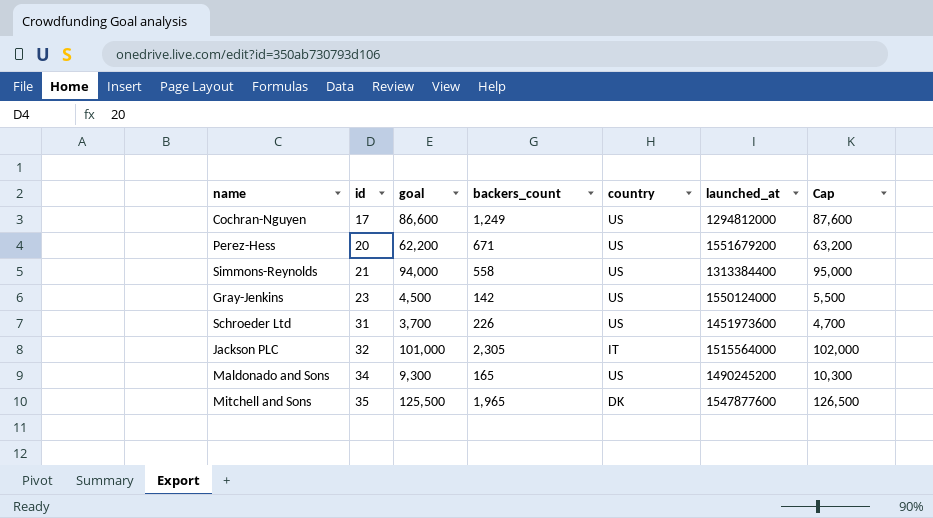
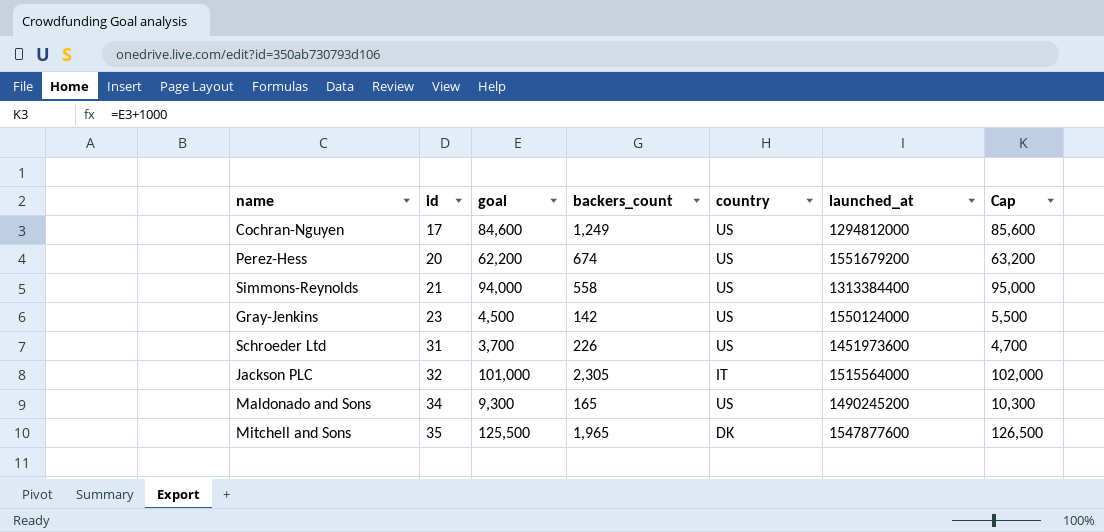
Cochran-Nguyen | goal: 86,600 -> 84,600
Cochran-Nguyen | Cap: 87,600 -> 85,600
Perez-Hess | backers_count: 671 -> 674

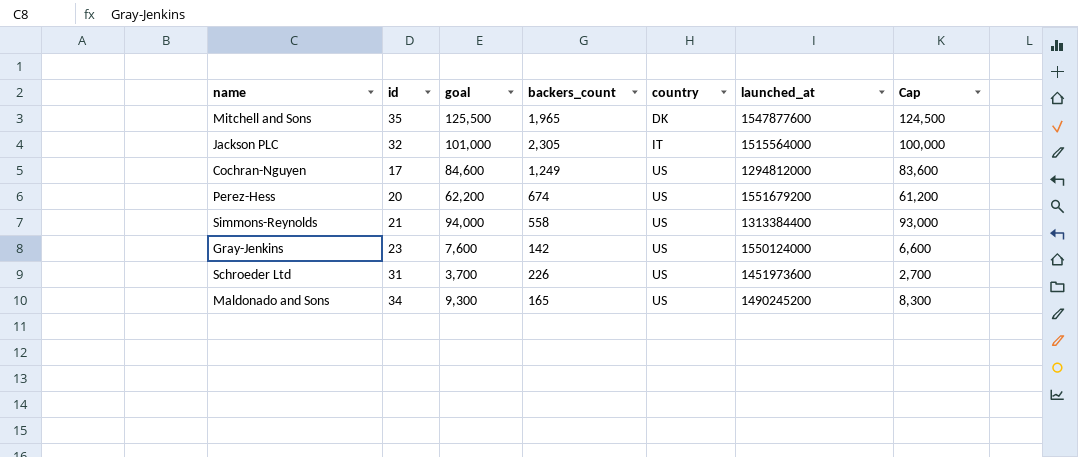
row order: id ascending -> country ascending
column Cap | formula: [goal] + 1000 -> [goal] - 1000
Gray-Jenkins | goal: 4,500 -> 7,600

